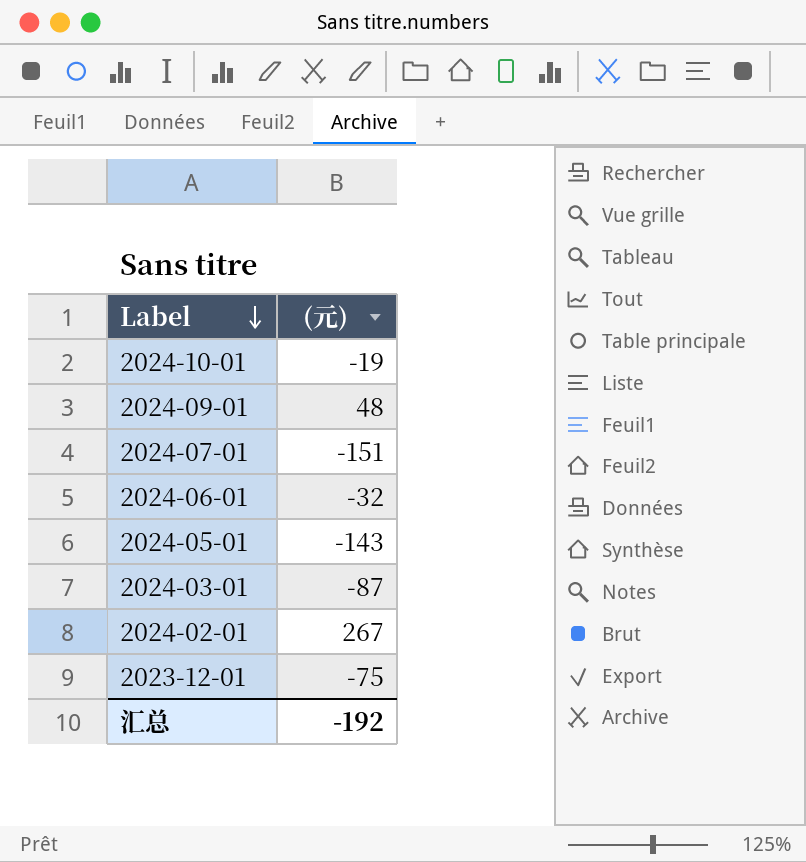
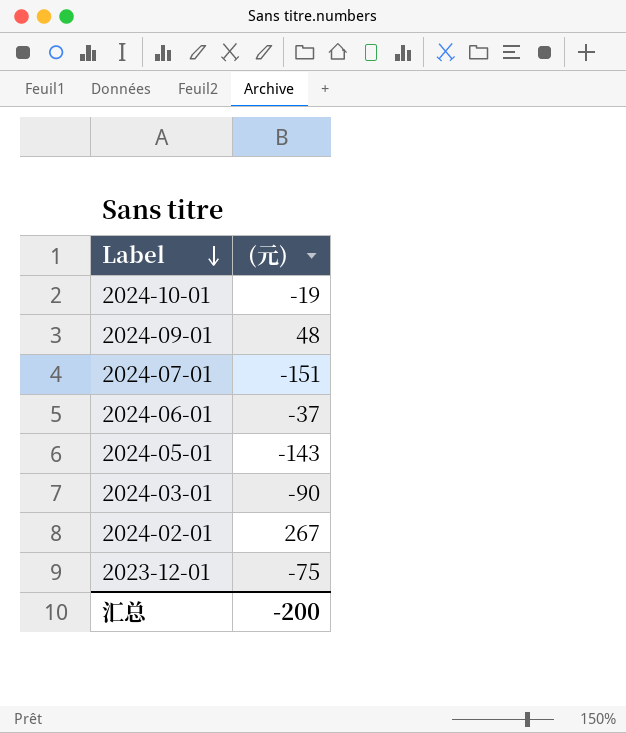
2024-06-01 | (元): -32 -> -37
2024-03-01 | (元): -87 -> -90
汇总 | (元): -192 -> -200

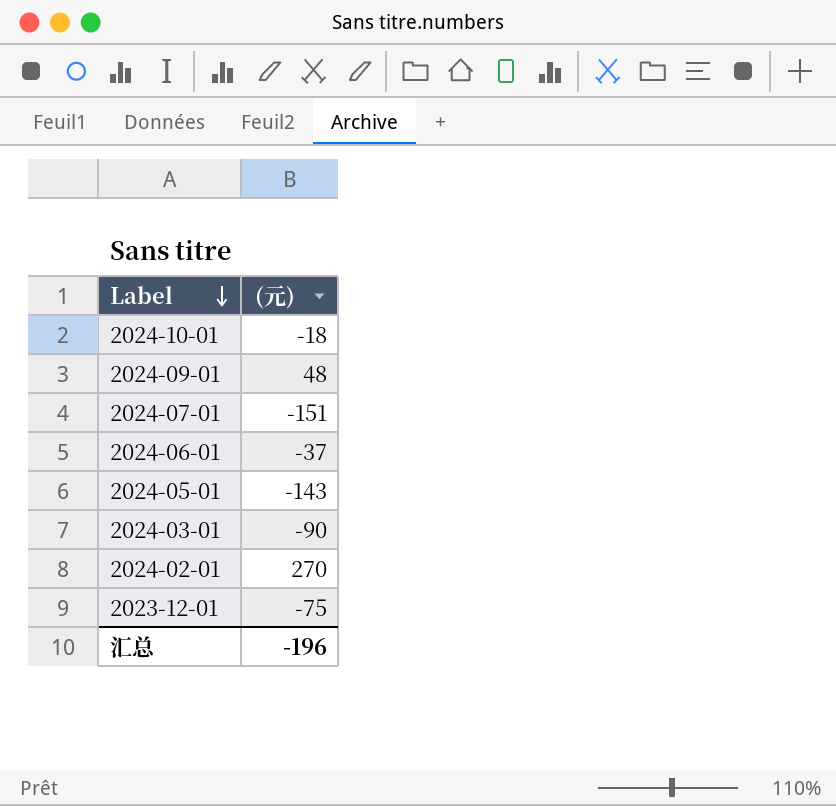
2024-10-01 | (元): -19 -> -18
2024-02-01 | (元): 267 -> 270
汇总 | (元): -200 -> -196

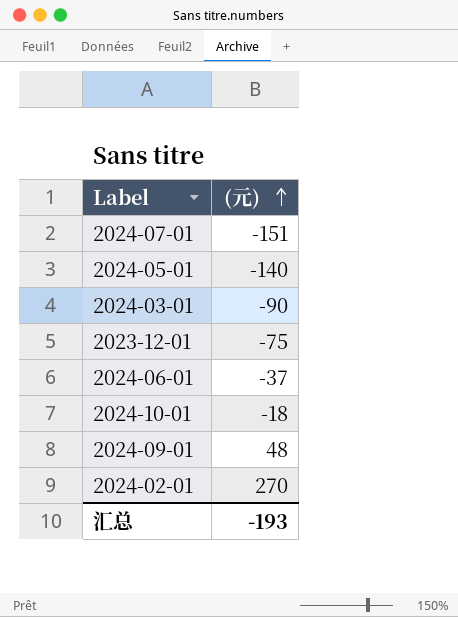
row order: Label descending -> (元) ascending
2024-05-01 | (元): -143 -> -140
汇总 | (元): -196 -> -193

